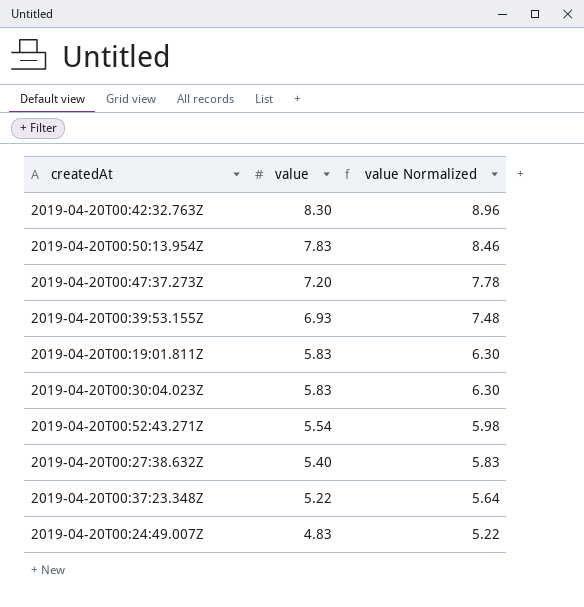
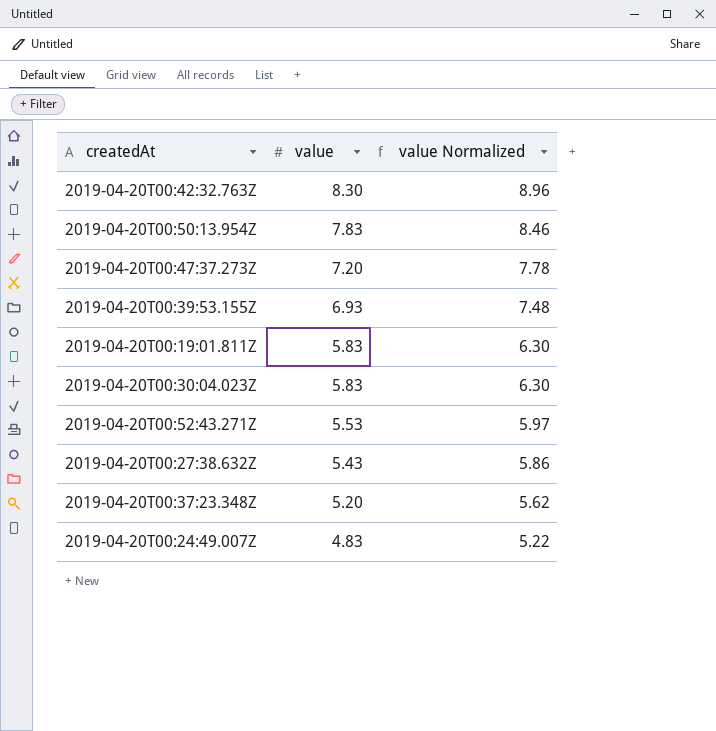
2019-04-20T00:52:43.271Z | value: 5.54 -> 5.53
2019-04-20T00:52:43.271Z | value Normalized: 5.98 -> 5.97
2019-04-20T00:27:38.632Z | value: 5.40 -> 5.43
2019-04-20T00:27:38.632Z | value Normalized: 5.83 -> 5.86
2019-04-20T00:37:23.348Z | value: 5.22 -> 5.20
2019-04-20T00:37:23.348Z | value Normalized: 5.64 -> 5.62

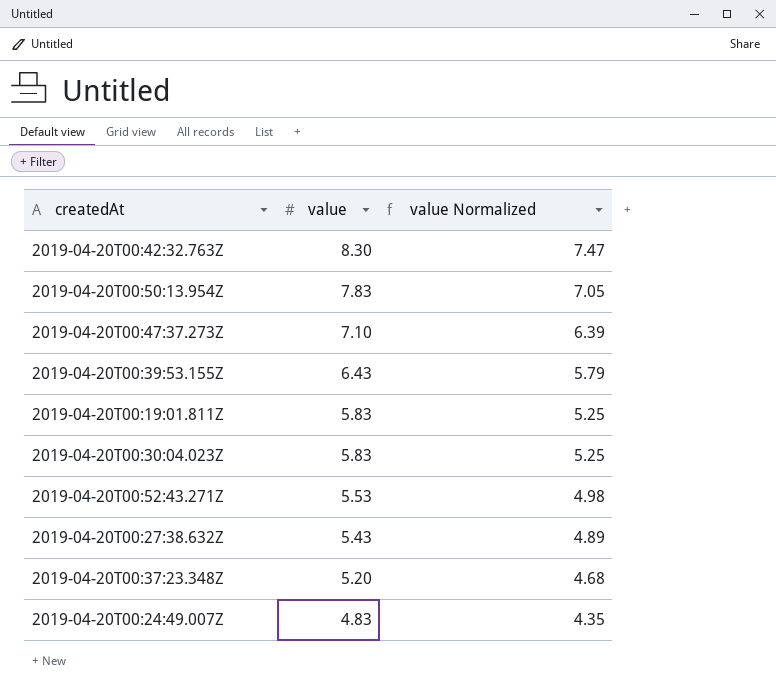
column value Normalized | formula: [value] * 1.08 -> [value] * 0.9
2019-04-20T00:47:37.273Z | value: 7.20 -> 7.10
2019-04-20T00:39:53.155Z | value: 6.93 -> 6.43

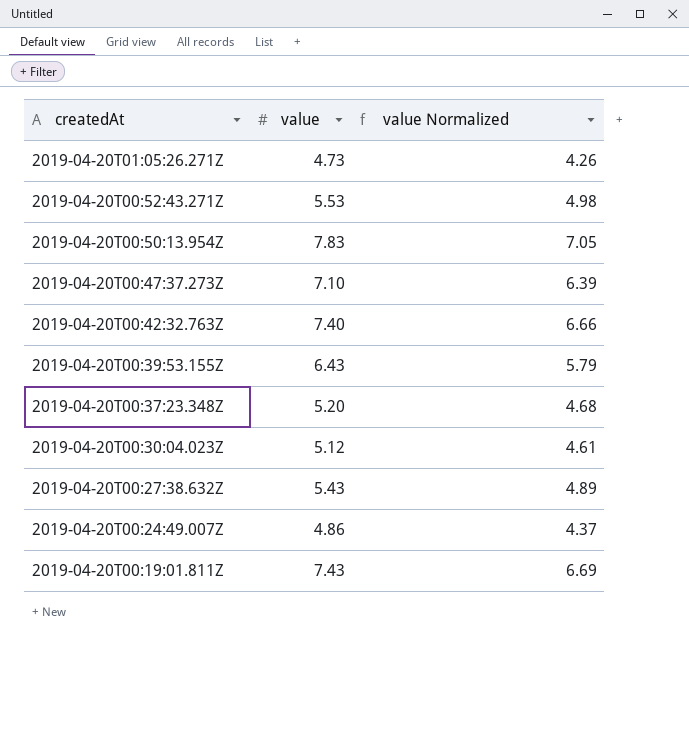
row order: value descending -> createdAt descending
row 2019-04-20T01:05:26.271Z: none -> 4.73 | 4.26
2019-04-20T00:42:32.763Z | value: 8.30 -> 7.40
2019-04-20T00:42:32.763Z | value Normalized: 7.47 -> 6.66
2019-04-20T00:30:04.023Z | value: 5.83 -> 5.12
2019-04-20T00:30:04.023Z | value Normalized: 5.25 -> 4.61
2019-04-20T00:24:49.007Z | value: 4.83 -> 4.86
2019-04-20T00:24:49.007Z | value Normalized: 4.35 -> 4.37
2019-04-20T00:19:01.811Z | value: 5.83 -> 7.43
2019-04-20T00:19:01.811Z | value Normalized: 5.25 -> 6.69

